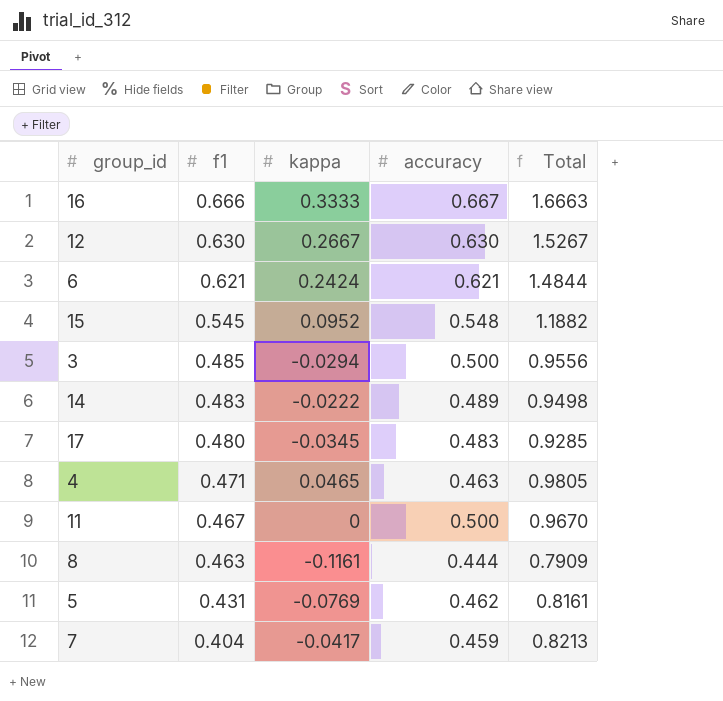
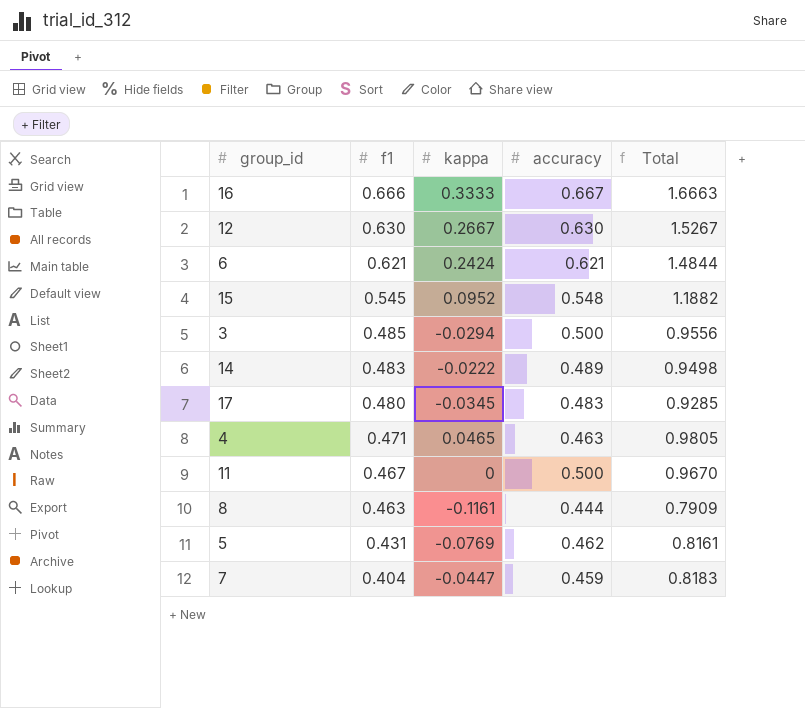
7 | kappa: -0.0417 -> -0.0447
7 | Total: 0.8213 -> 0.8183

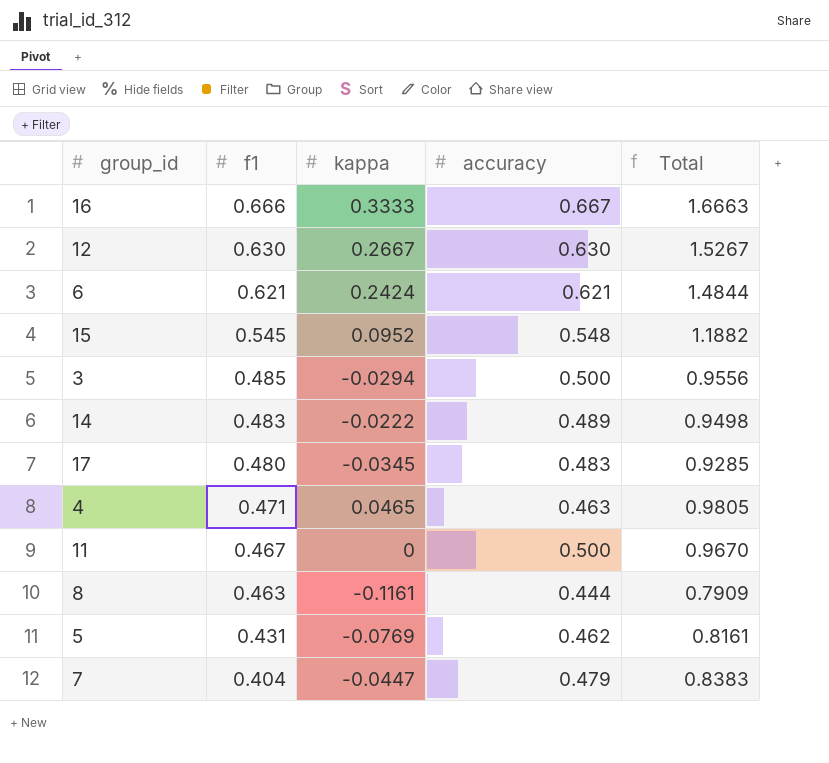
7 | accuracy: 0.459 -> 0.479
7 | Total: 0.8183 -> 0.8383

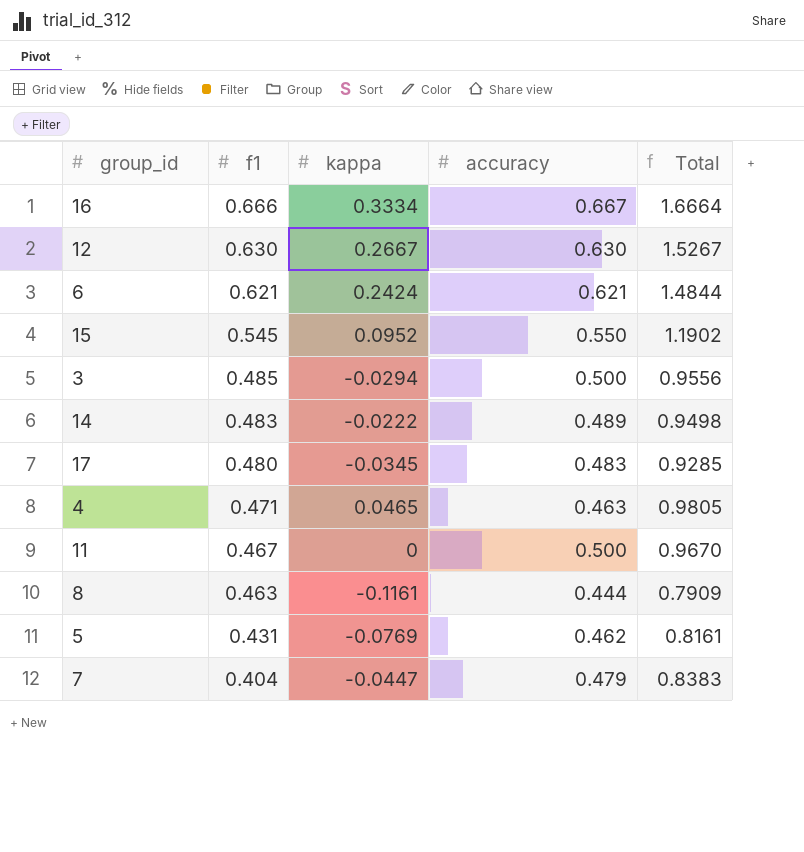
16 | kappa: 0.3333 -> 0.3334
16 | Total: 1.6663 -> 1.6664
15 | accuracy: 0.548 -> 0.550
15 | Total: 1.1882 -> 1.1902

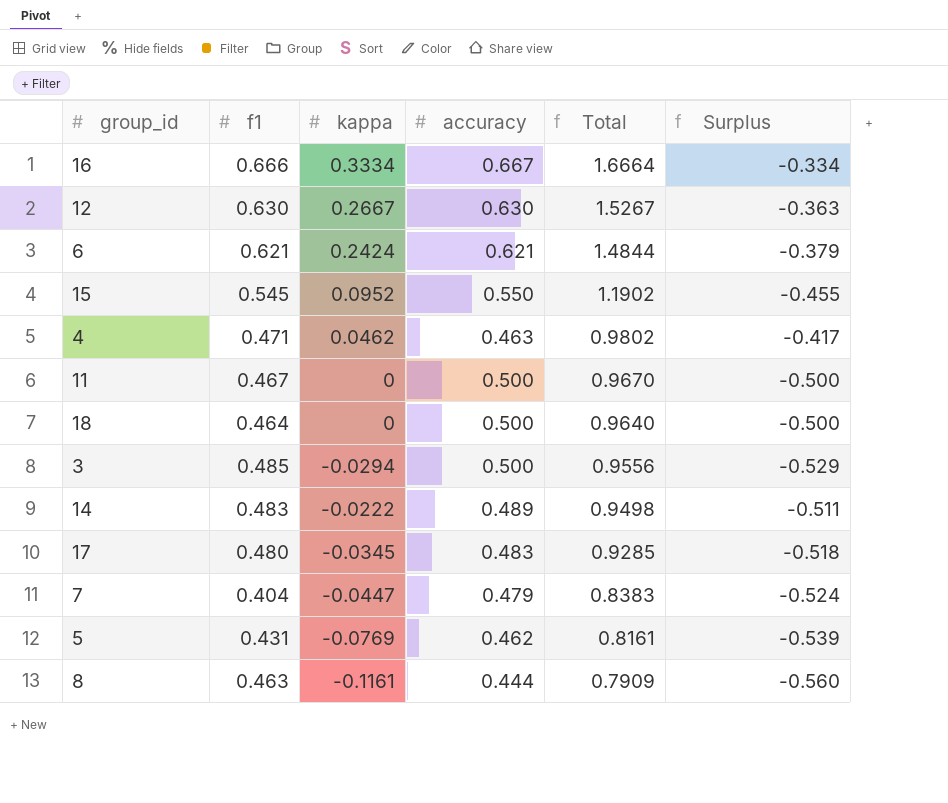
row order: f1 descending -> Total descending
column Surplus | formula: none -> [kappa] - [accuracy]
4 | kappa: 0.0465 -> 0.0462
4 | Total: 0.9805 -> 0.9802
row 18: none -> 0.464 | 0 | 0.500 | 0.9640 | -0.500

